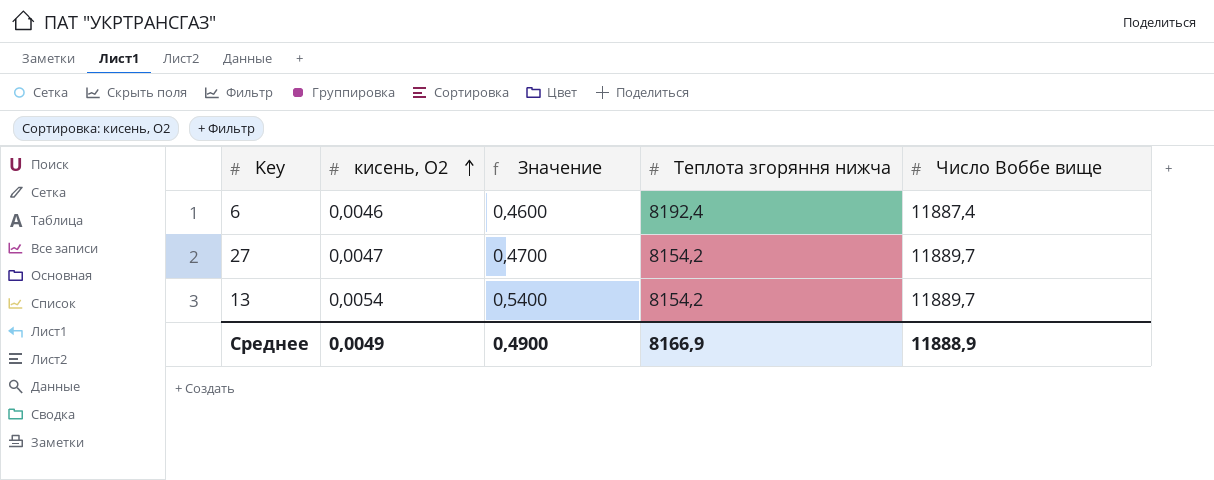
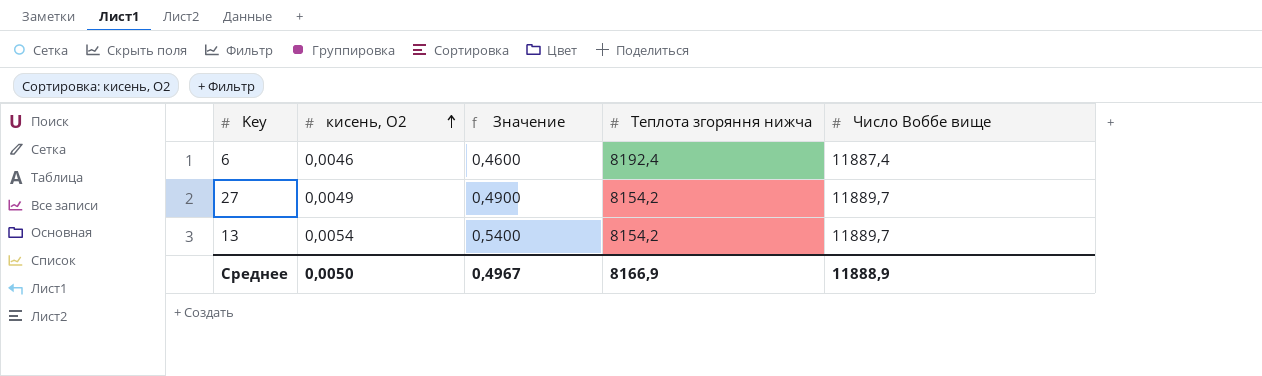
27 | кисень, О2: 0,0047 -> 0,0049
27 | Значение: 0,4700 -> 0,4900
Среднее | кисень, О2: 0,0049 -> 0,0050
Среднее | Значение: 0,4900 -> 0,4967

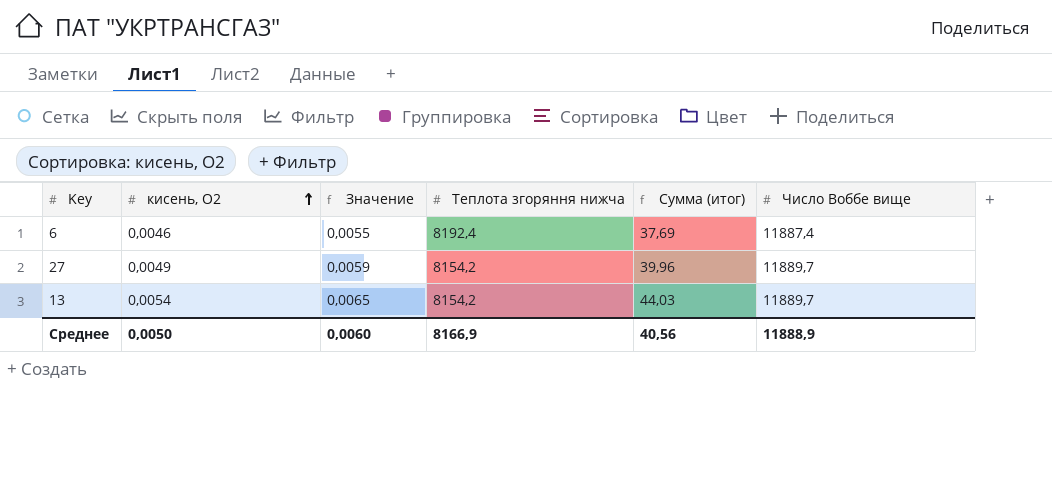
column Значение | formula: [кисень, О2] * 100 -> [кисень, О2] * 1,2
column Сумма (итог) | formula: none -> [кисень, О2] * [Теплота згоряння нижча]
Среднее | Значение: 0,4967 -> 0,0060

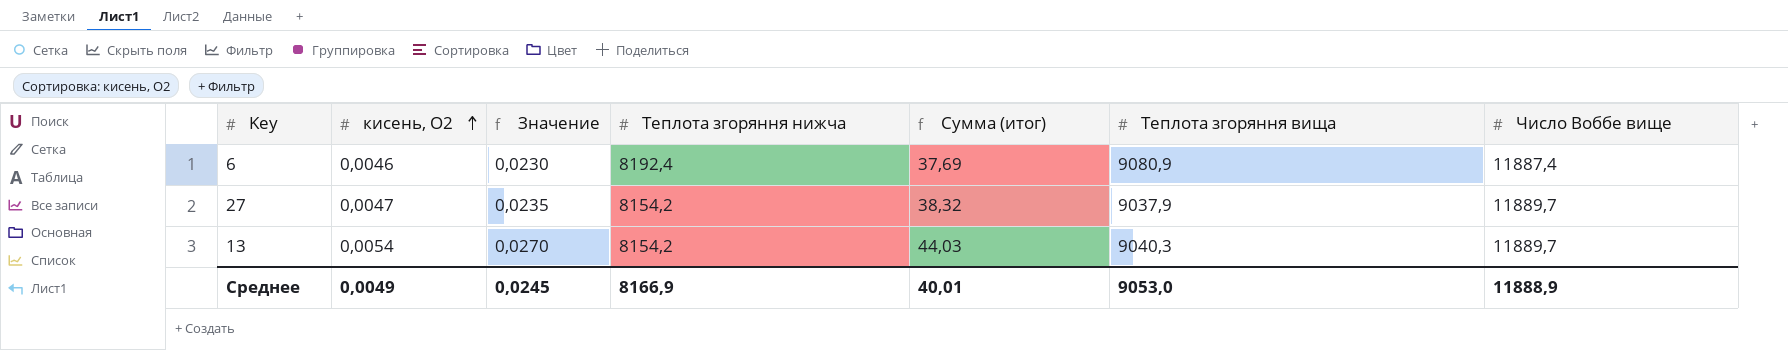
column Значение | formula: [кисень, О2] * 1,2 -> [кисень, О2] * 5
column Теплота згоряння вища | position: none -> 6
27 | кисень, О2: 0,0049 -> 0,0047
27 | Сумма (итог): 39,96 -> 38,32
Среднее | кисень, О2: 0,0050 -> 0,0049
Среднее | Значение: 0,0060 -> 0,0245
Среднее | Сумма (итог): 40,56 -> 40,01

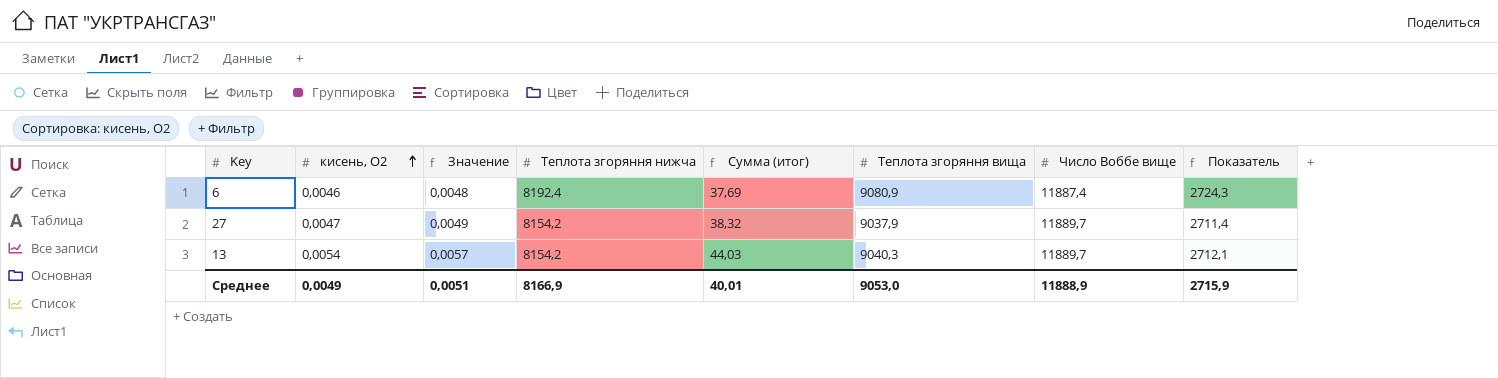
column Значение | formula: [кисень, О2] * 5 -> [кисень, О2] * 1,05
column Показатель | formula: none -> [Теплота згоряння вища] * 0,3
Среднее | Значение: 0,0245 -> 0,0051

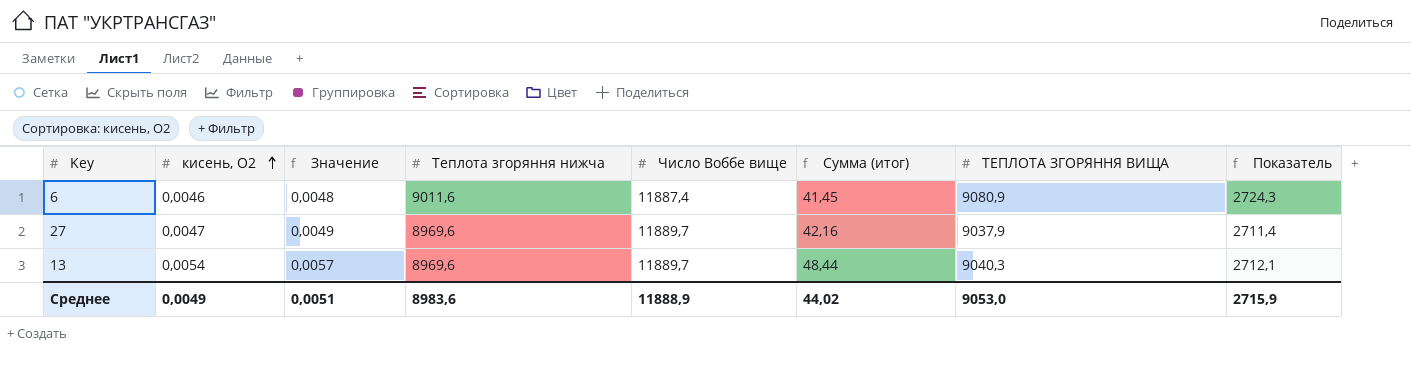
column Число Воббе вище | position: 7 -> 5
column name: Теплота згоряння вища -> ТЕПЛОТА ЗГОРЯННЯ ВИЩА
6 | Теплота згоряння нижча: 8192,4 -> 9011,6
6 | Сумма (итог): 37,69 -> 41,45
27 | Теплота згоряння нижча: 8154,2 -> 8969,6
27 | Сумма (итог): 38,32 -> 42,16
13 | Теплота згоряння нижча: 8154,2 -> 8969,6
13 | Сумма (итог): 44,03 -> 48,44
Среднее | Теплота згоряння нижча: 8166,9 -> 8983,6
Среднее | Сумма (итог): 40,01 -> 44,02

